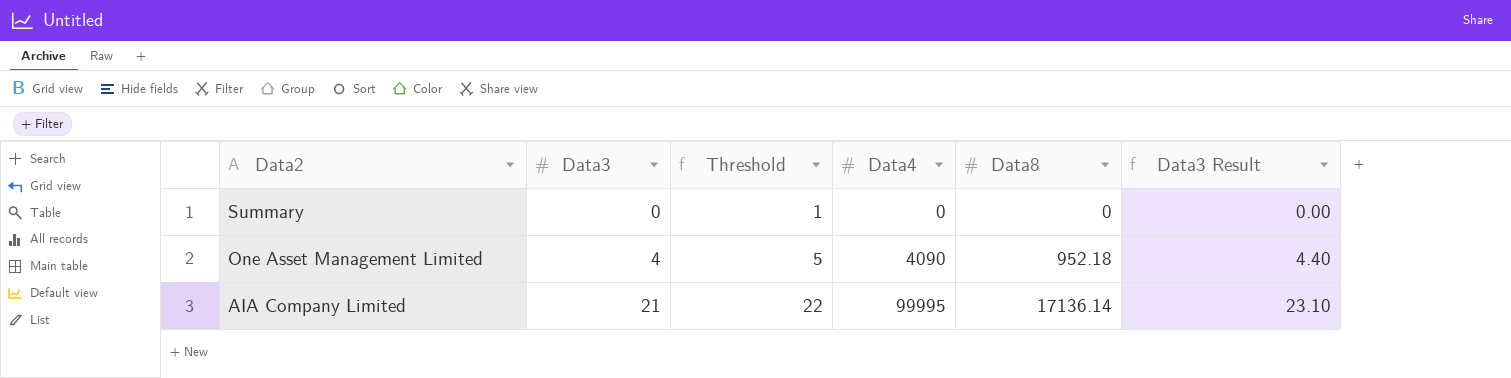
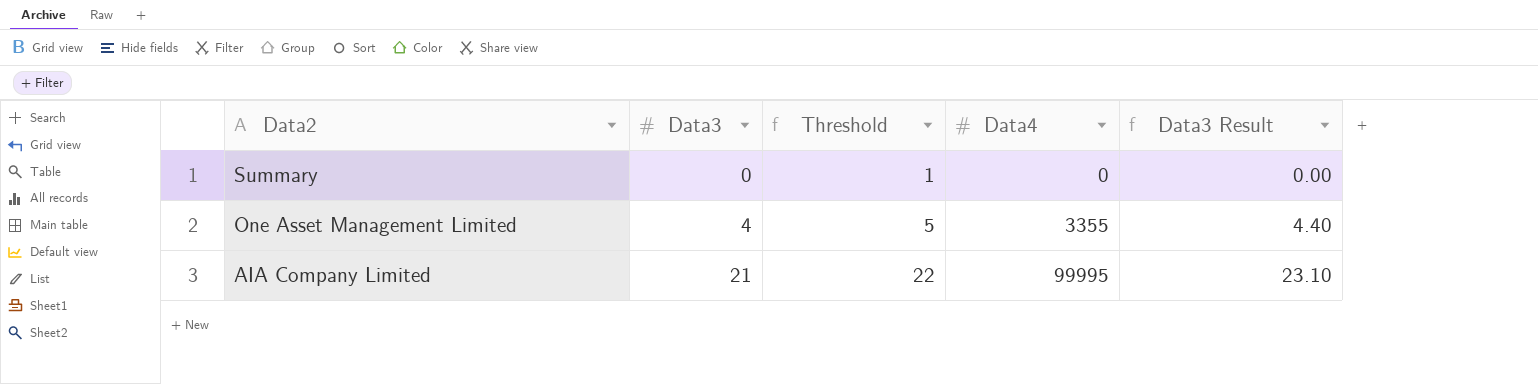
column Data8 | position: 5 -> none
One Asset Management Limited | Data4: 4090 -> 3355

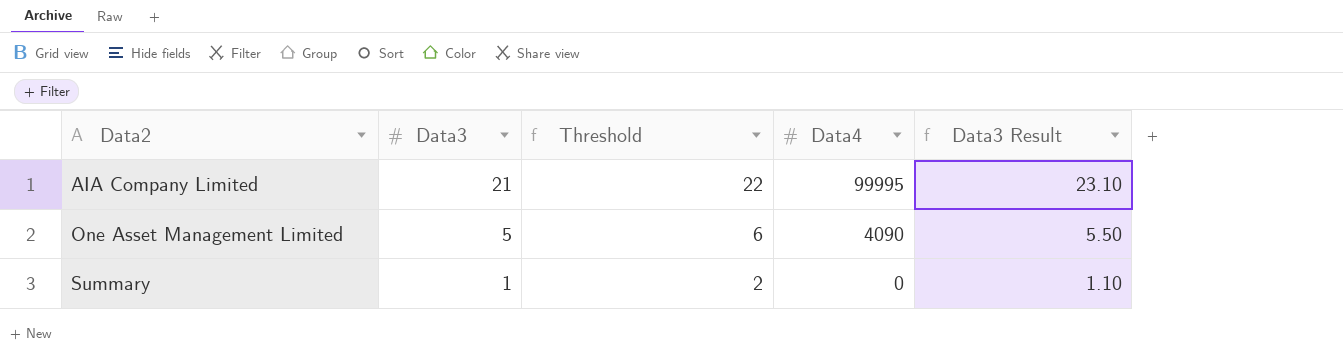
row order: Data2 descending -> Data2 ascending
One Asset Management Limited | Data3: 4 -> 5
One Asset Management Limited | Threshold: 5 -> 6
One Asset Management Limited | Data4: 3355 -> 4090
One Asset Management Limited | Data3 Result: 4.40 -> 5.50
Summary | Data3: 0 -> 1
Summary | Threshold: 1 -> 2
Summary | Data3 Result: 0.00 -> 1.10

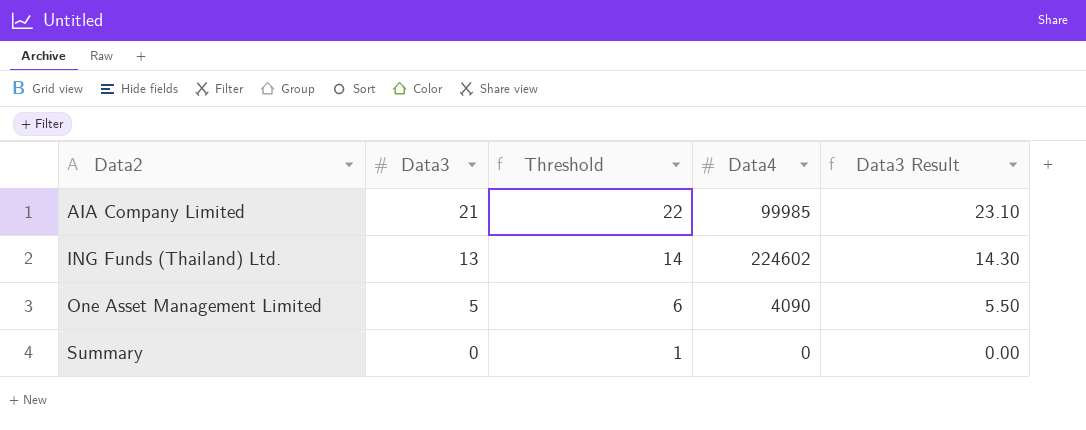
AIA Company Limited | Data4: 99995 -> 99985
row ING Funds (Thailand) Ltd.: none -> 13 | 14 | 224602 | 14.30
Summary | Data3: 1 -> 0
Summary | Threshold: 2 -> 1
Summary | Data3 Result: 1.10 -> 0.00

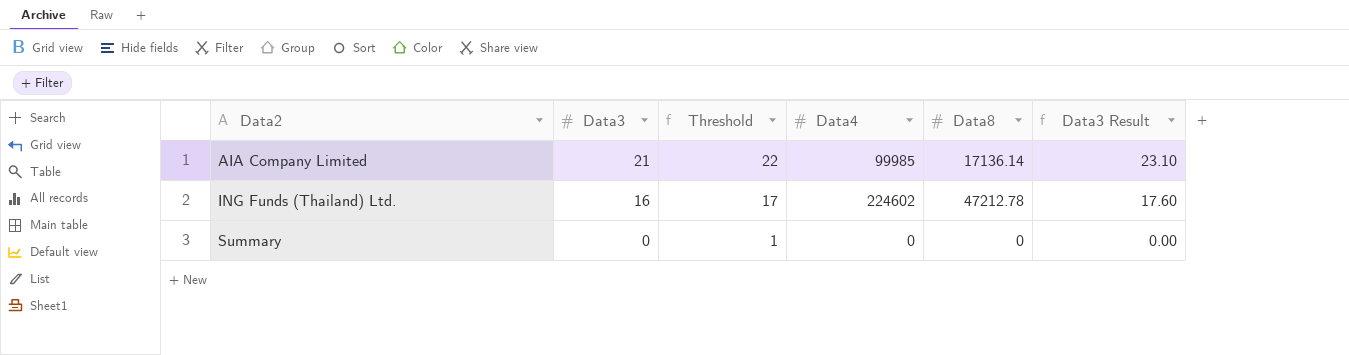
column Data8 | position: none -> 5
row One Asset Management Limited: 5 | 6 | 4090 | 5.50 -> none
ING Funds (Thailand) Ltd. | Data3: 13 -> 16
ING Funds (Thailand) Ltd. | Threshold: 14 -> 17
ING Funds (Thailand) Ltd. | Data3 Result: 14.30 -> 17.60

